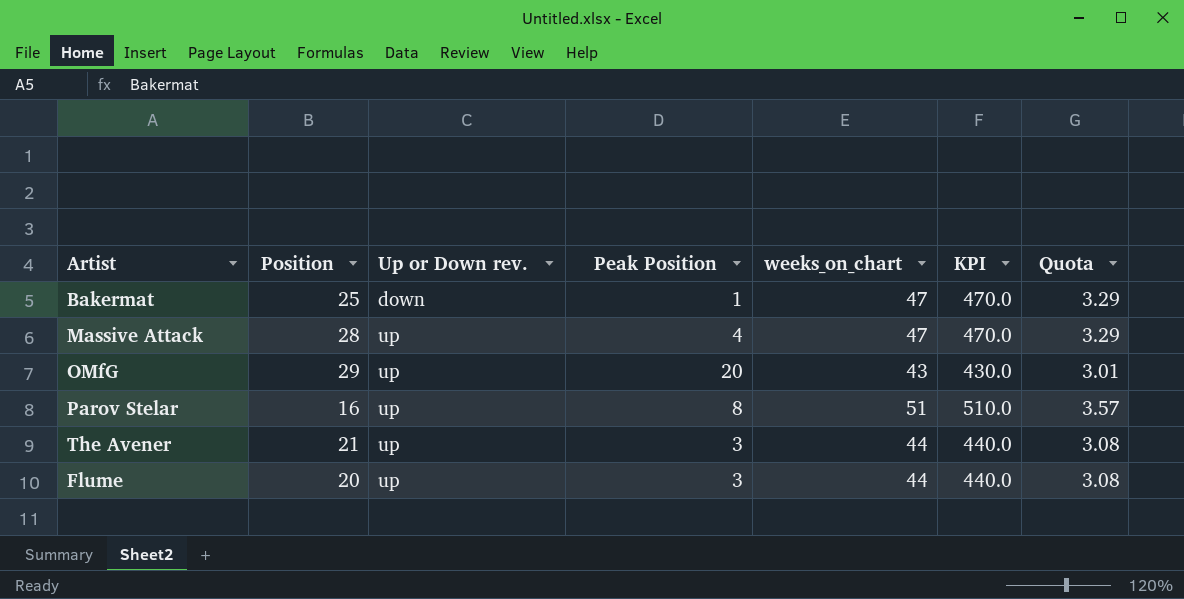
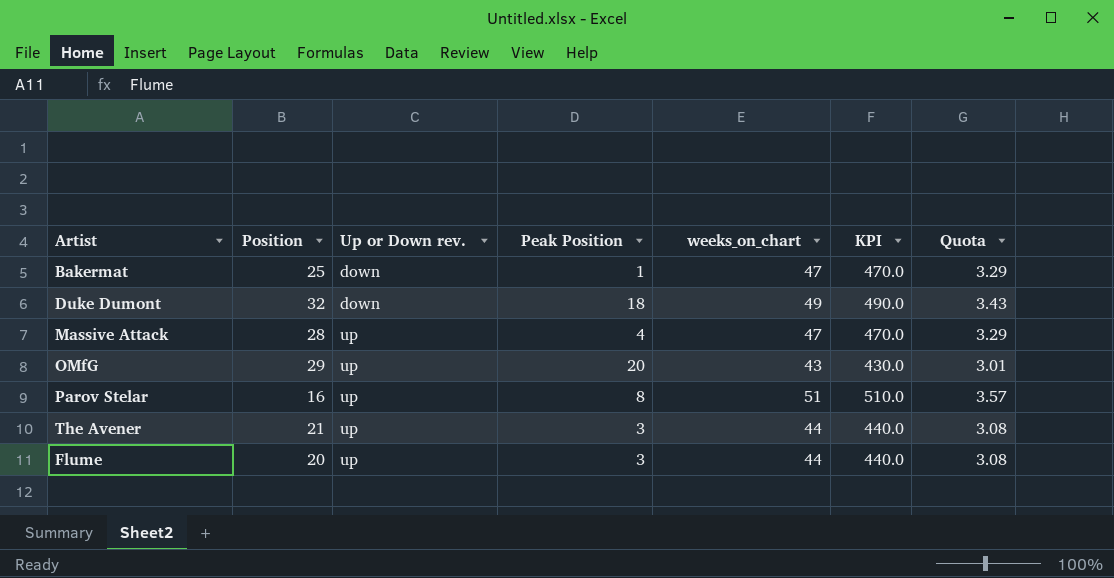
row Duke Dumont: none -> 32 | down | 18 | 49 | 490.0 | 3.43

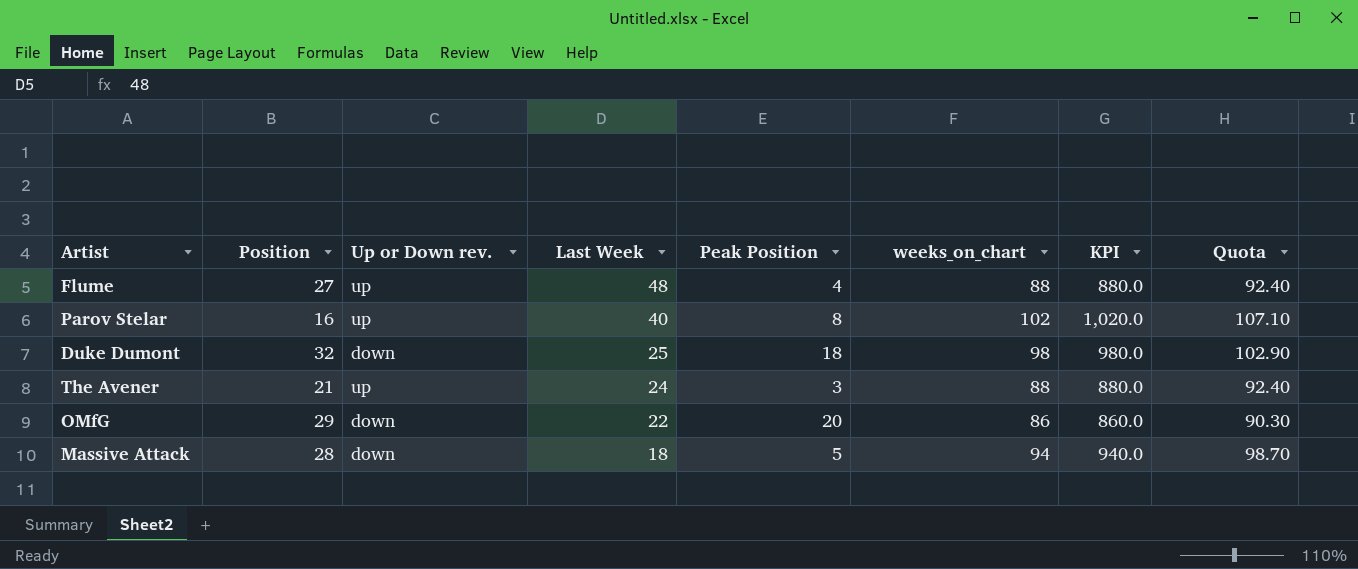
row order: Up or Down rev. ascending -> Last Week descending
column Last Week | position: none -> 4
column Quota | formula: [weeks_on_chart] * 0.07 -> [weeks_on_chart] * 1.05
row Bakermat: 25 | down | 1 | 47 | 470.0 | 3.29 -> none
Flume | Position: 20 -> 27
Flume | Peak Position: 3 -> 4
Flume | weeks_on_chart: 44 -> 88
Flume | KPI: 440.0 -> 880.0
Parov Stelar | weeks_on_chart: 51 -> 102
Parov Stelar | KPI: 510.0 -> 1,020.0
Duke Dumont | weeks_on_chart: 49 -> 98
Duke Dumont | KPI: 490.0 -> 980.0
The Avener | weeks_on_chart: 44 -> 88
The Avener | KPI: 440.0 -> 880.0
OMfG | Up or Down rev.: up -> down
OMfG | weeks_on_chart: 43 -> 86
OMfG | KPI: 430.0 -> 860.0
Massive Attack | Up or Down rev.: up -> down
Massive Attack | Peak Position: 4 -> 5
Massive Attack | weeks_on_chart: 47 -> 94
Massive Attack | KPI: 470.0 -> 940.0

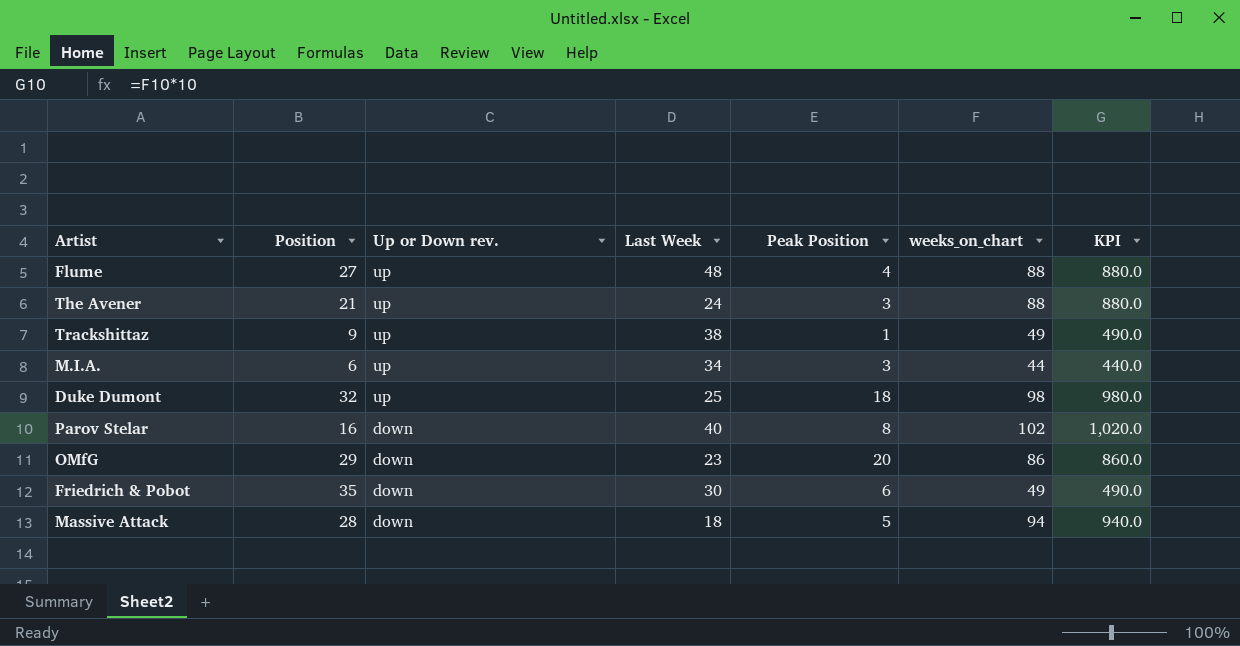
row order: Last Week descending -> Up or Down rev. descending
column Quota | formula: [weeks_on_chart] * 1.05 -> none
row Trackshittaz: none -> 9 | up | 38 | 1 | 49 | 490.0
row M.I.A.: none -> 6 | up | 34 | 3 | 44 | 440.0
Duke Dumont | Up or Down rev.: down -> up
Parov Stelar | Up or Down rev.: up -> down
OMfG | Last Week: 22 -> 23
row Friedrich & Pobot: none -> 35 | down | 30 | 6 | 49 | 490.0

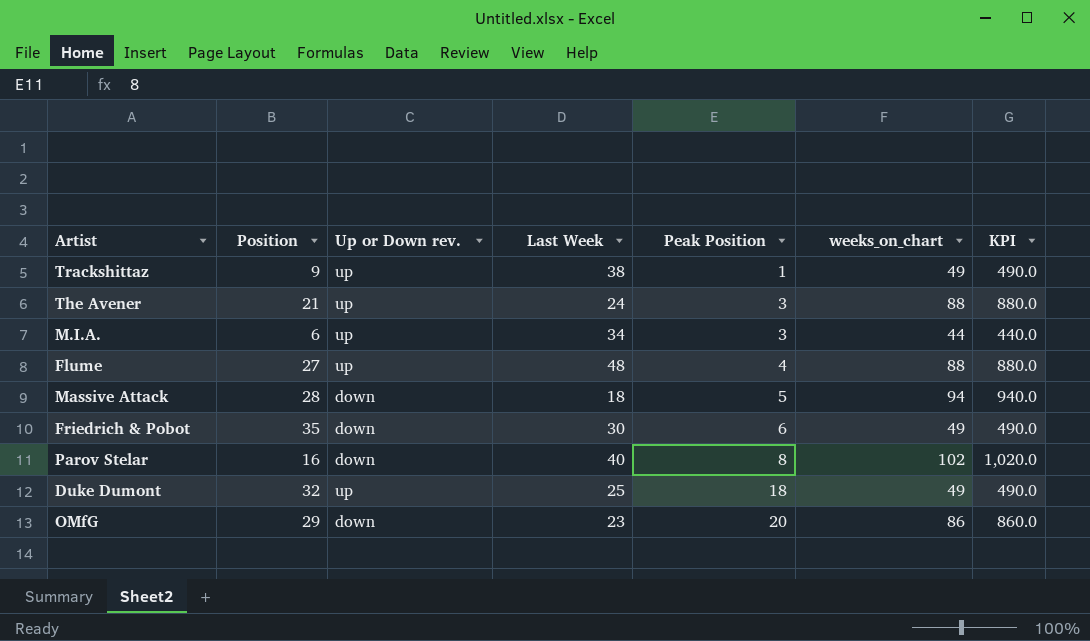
row order: Up or Down rev. descending -> Peak Position ascending
Duke Dumont | weeks_on_chart: 98 -> 49
Duke Dumont | KPI: 980.0 -> 490.0

